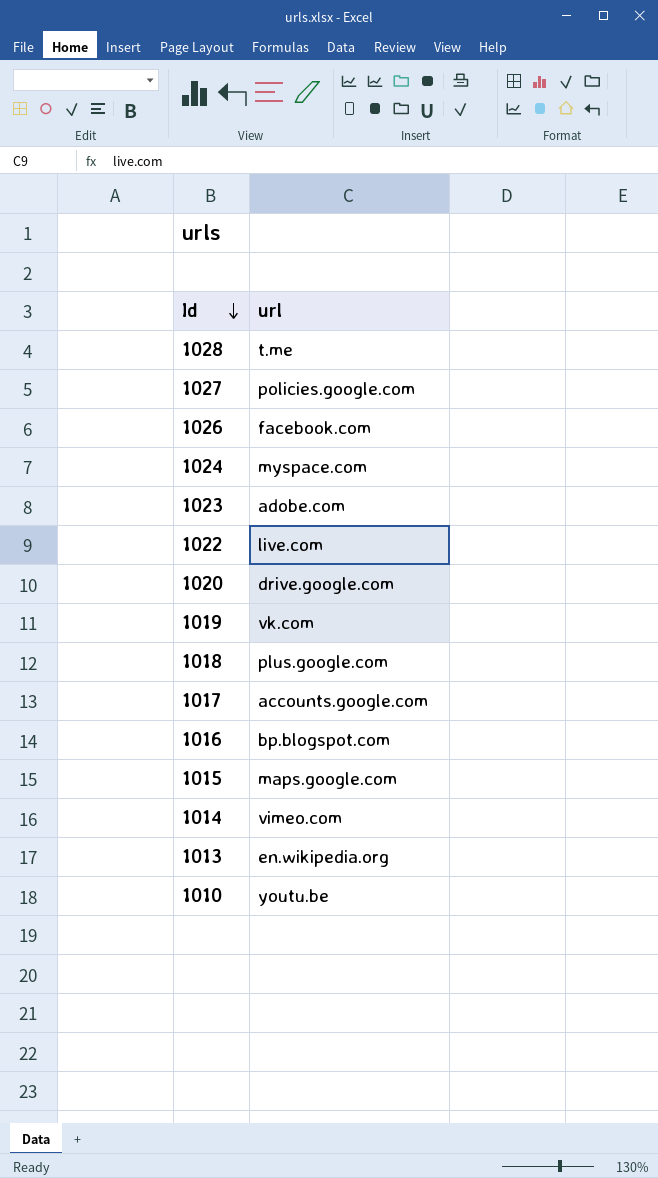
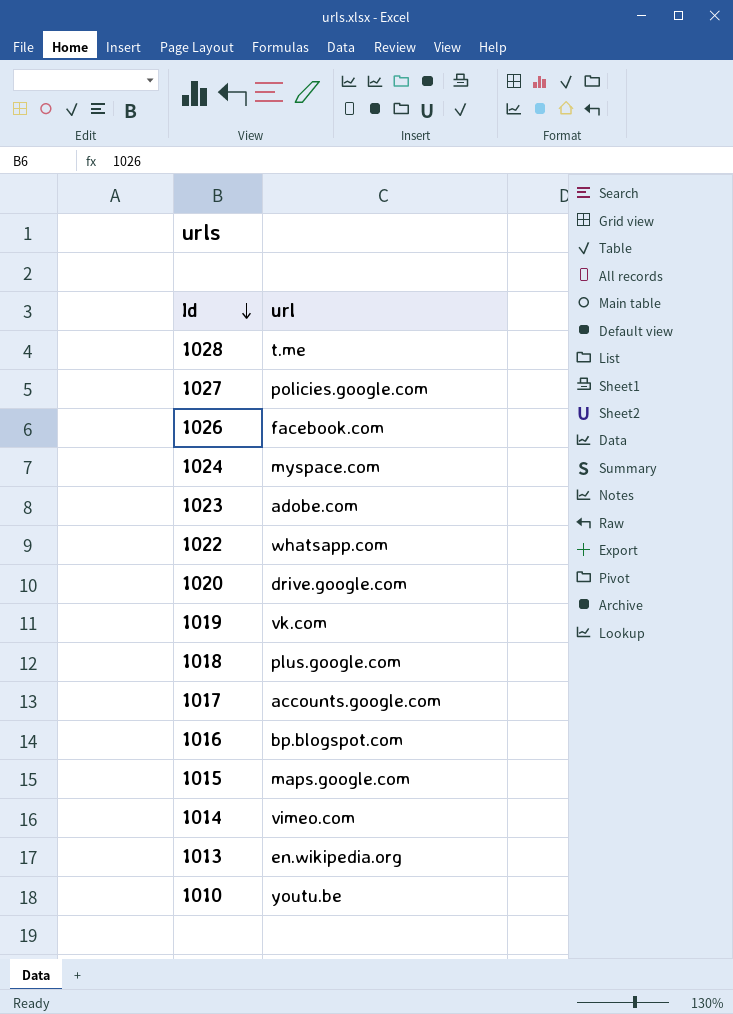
1022 | url: live.com -> whatsapp.com

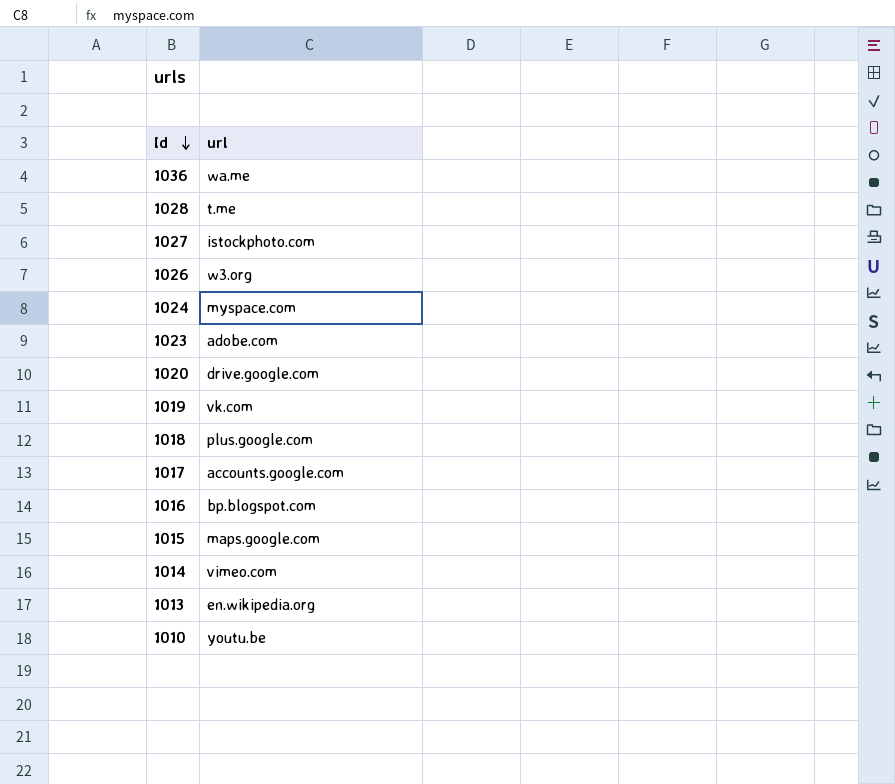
row 1022: whatsapp.com -> none
row 1036: none -> wa.me
1027 | url: policies.google.com -> istockphoto.com
1026 | url: facebook.com -> w3.org

